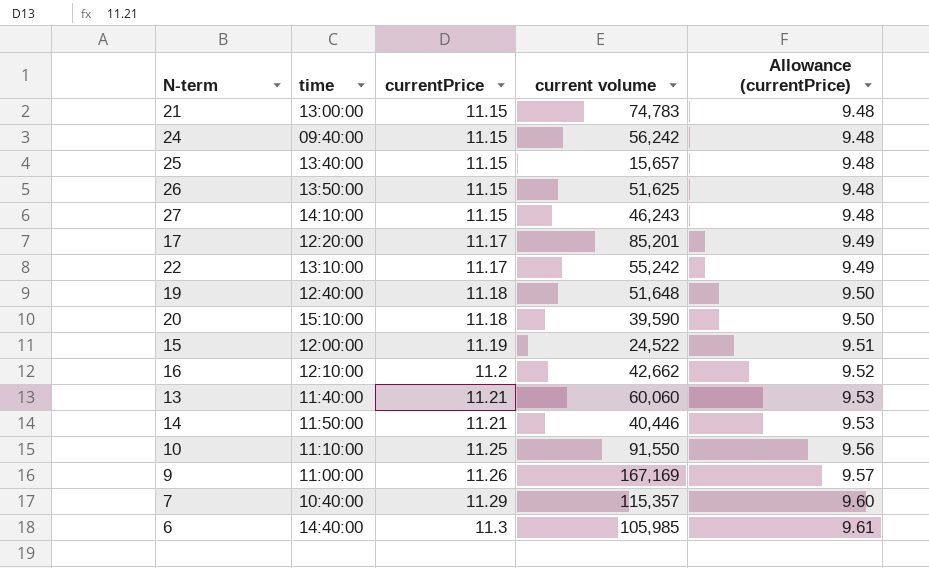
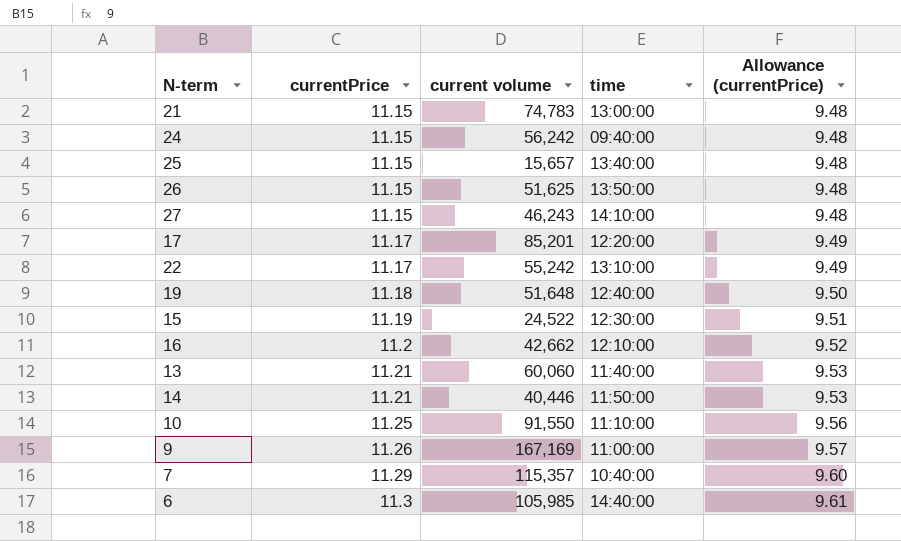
column time | position: 2 -> 4
row 20: 15:10:00 | 11.18 | 39,590 | 9.50 -> none
15 | time: 12:00:00 -> 12:30:00

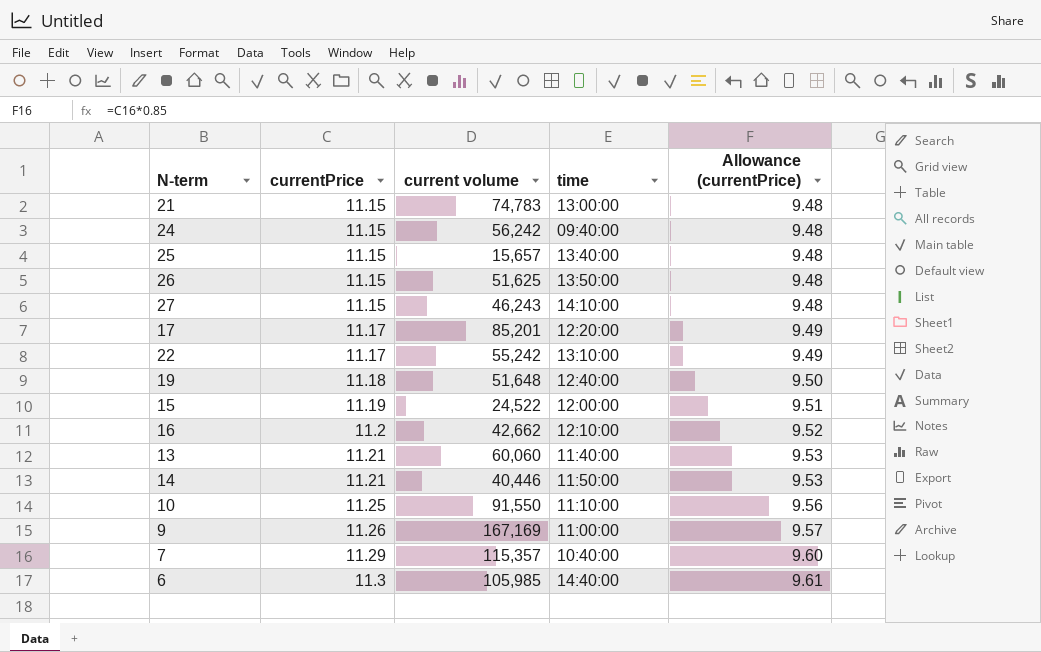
15 | time: 12:30:00 -> 12:00:00

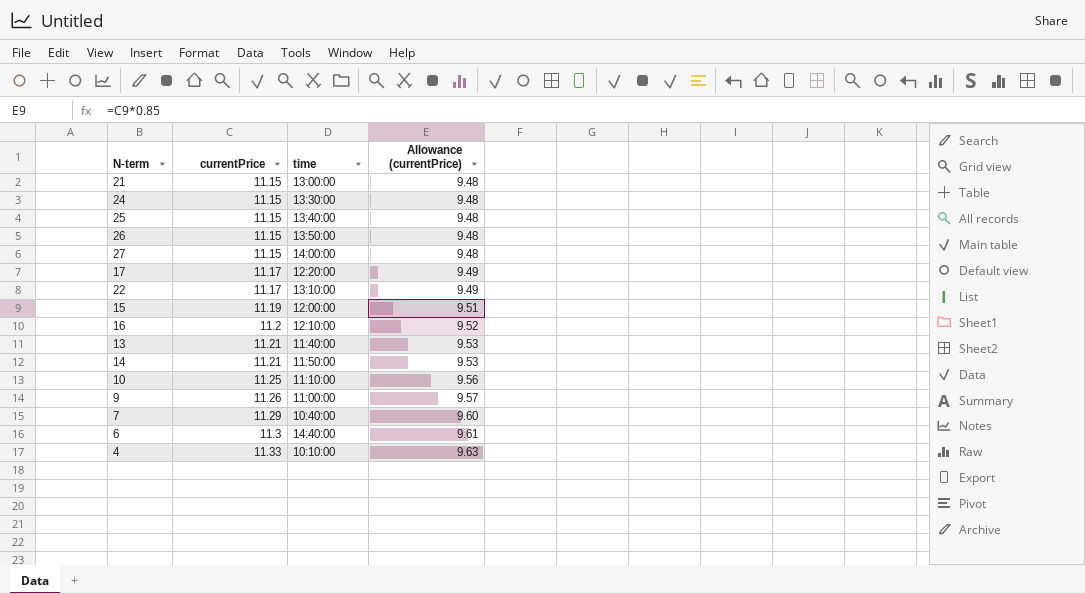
column current volume | position: 3 -> none
row 19: 11.18 | 51,648 | 12:40:00 | 9.50 -> none
24 | time: 09:40:00 -> 13:30:00
27 | time: 14:10:00 -> 14:00:00
row 4: none -> 11.33 | 10:10:00 | 9.63

